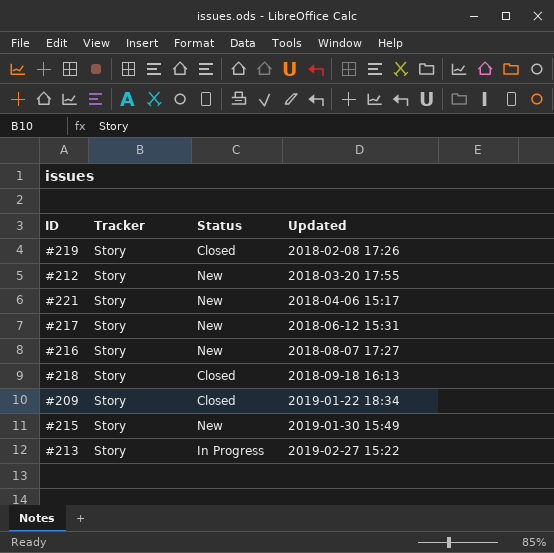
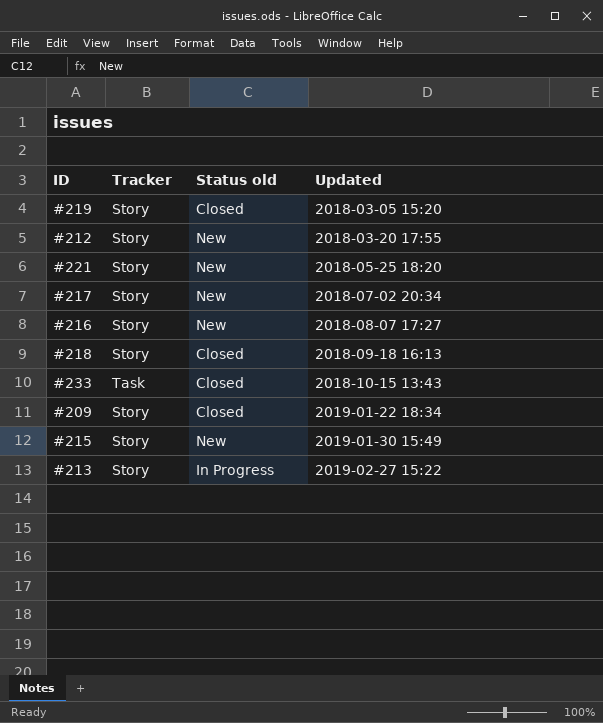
column name: Status -> Status old
#219 | Updated: 2018-02-08 17:26 -> 2018-03-05 15:20
#221 | Updated: 2018-04-06 15:17 -> 2018-05-25 18:20
#217 | Updated: 2018-06-12 15:31 -> 2018-07-02 20:34
row #233: none -> Task | Closed | 2018-10-15 13:43

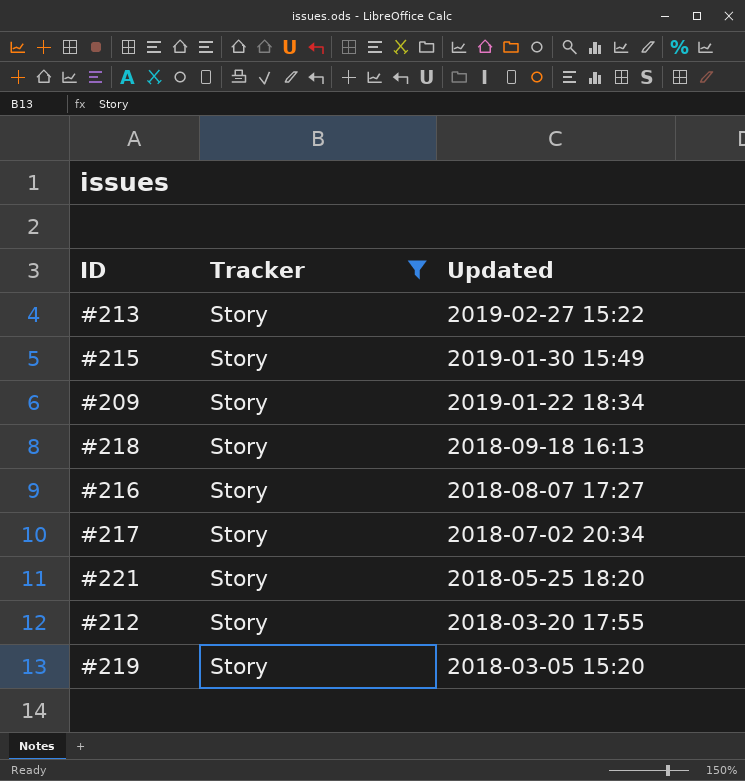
filter: none -> Tracker = Story
row order: Updated ascending -> Updated descending
column Status old | position: 3 -> none

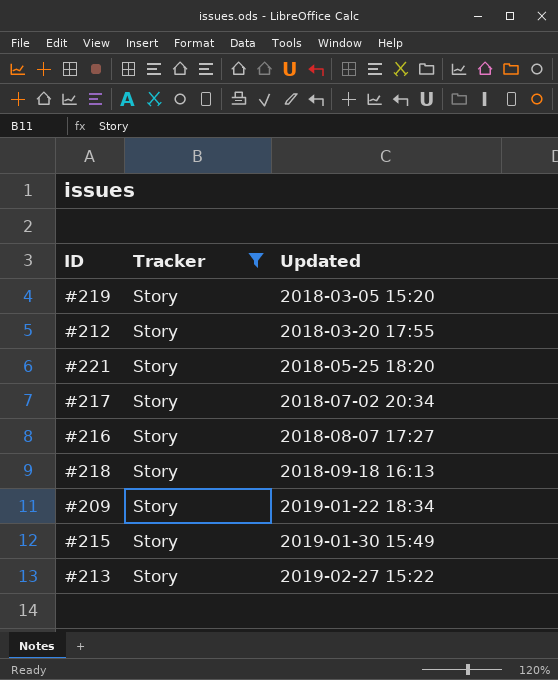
row order: Updated descending -> Updated ascending

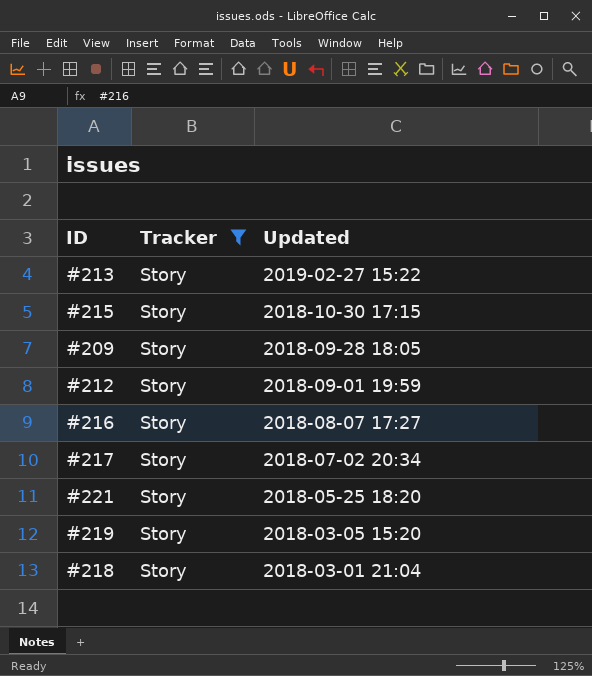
row order: Updated ascending -> Updated descending
#215 | Updated: 2019-01-30 15:49 -> 2018-10-30 17:15
#209 | Updated: 2019-01-22 18:34 -> 2018-09-28 18:05
#212 | Updated: 2018-03-20 17:55 -> 2018-09-01 19:59
#218 | Updated: 2018-09-18 16:13 -> 2018-03-01 21:04

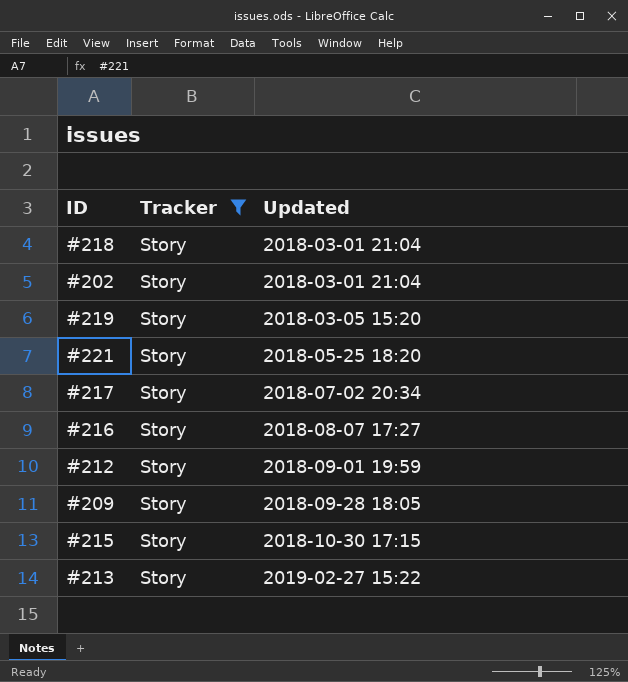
row order: Updated descending -> Updated ascending
row #202: none -> Story | 2018-03-01 21:04

